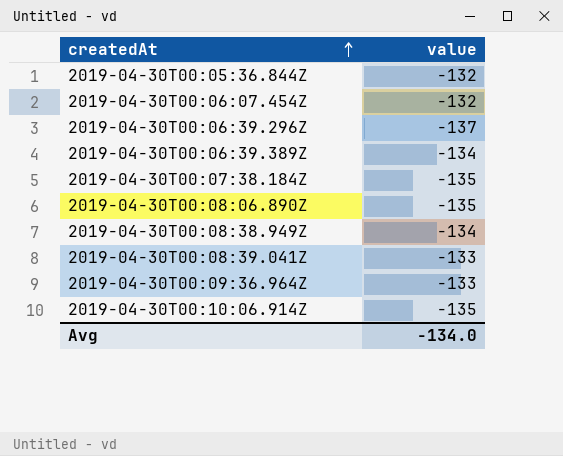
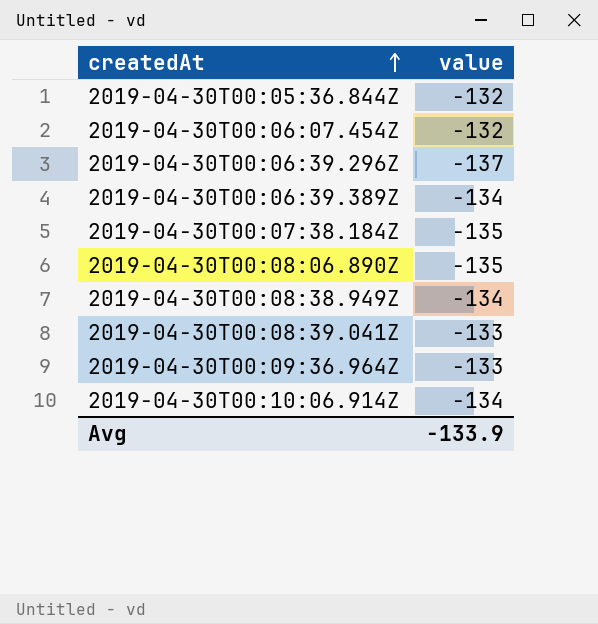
2019-04-30T00:10:06.914Z | value: -135 -> -134
Avg | value: -134.0 -> -133.9

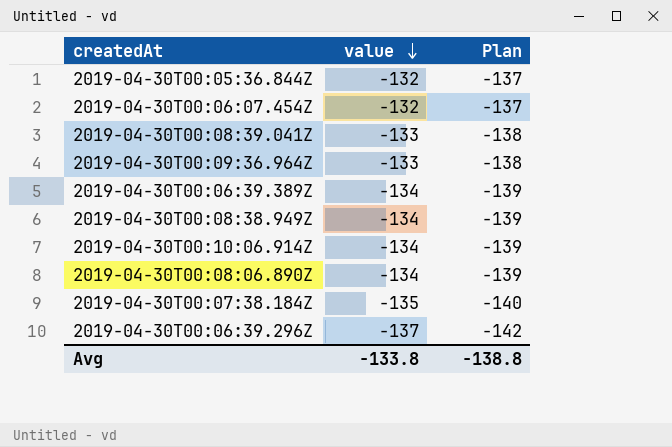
row order: createdAt ascending -> value descending
column Plan | formula: none -> [value] - 5
2019-04-30T00:08:06.890Z | value: -135 -> -134
Avg | value: -133.9 -> -133.8

